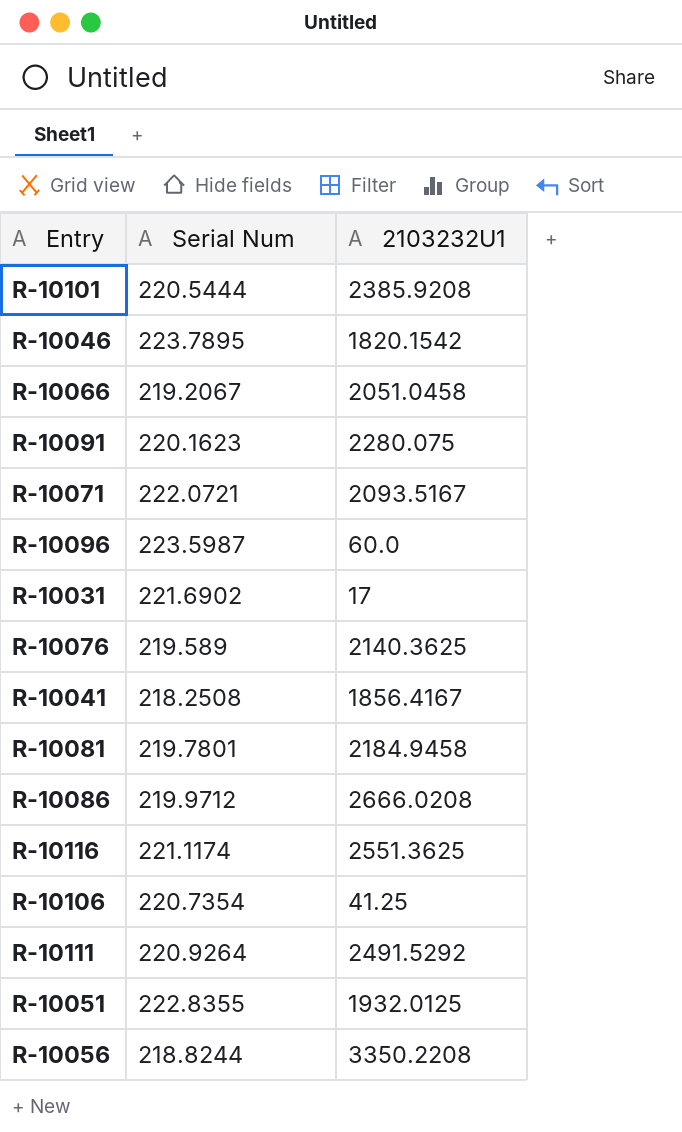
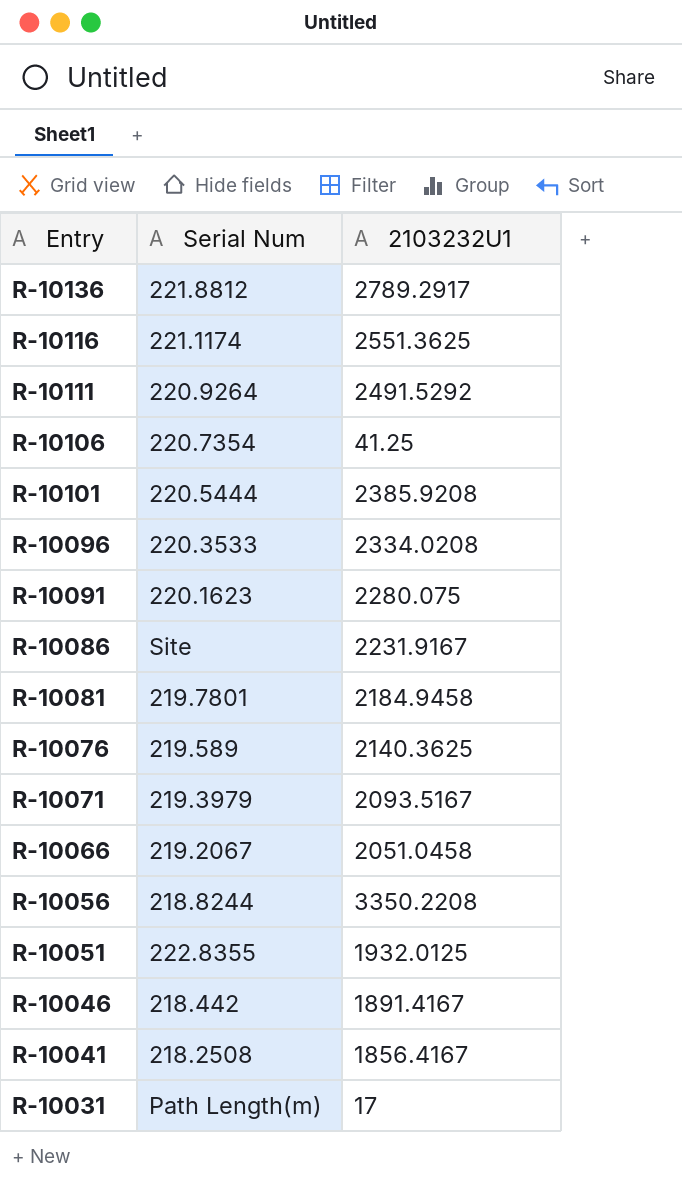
row order: none -> Entry descending
row R-10136: none -> 221.8812 | 2789.2917
R-10096 | Serial Num: 223.5987 -> 220.3533
R-10096 | 2103232U1: 60.0 -> 2334.0208
R-10086 | Serial Num: 219.9712 -> Site
R-10086 | 2103232U1: 2666.0208 -> 2231.9167
R-10071 | Serial Num: 222.0721 -> 219.3979
R-10046 | Serial Num: 223.7895 -> 218.442
R-10046 | 2103232U1: 1820.1542 -> 1891.4167
R-10031 | Serial Num: 221.6902 -> Path Length(m)

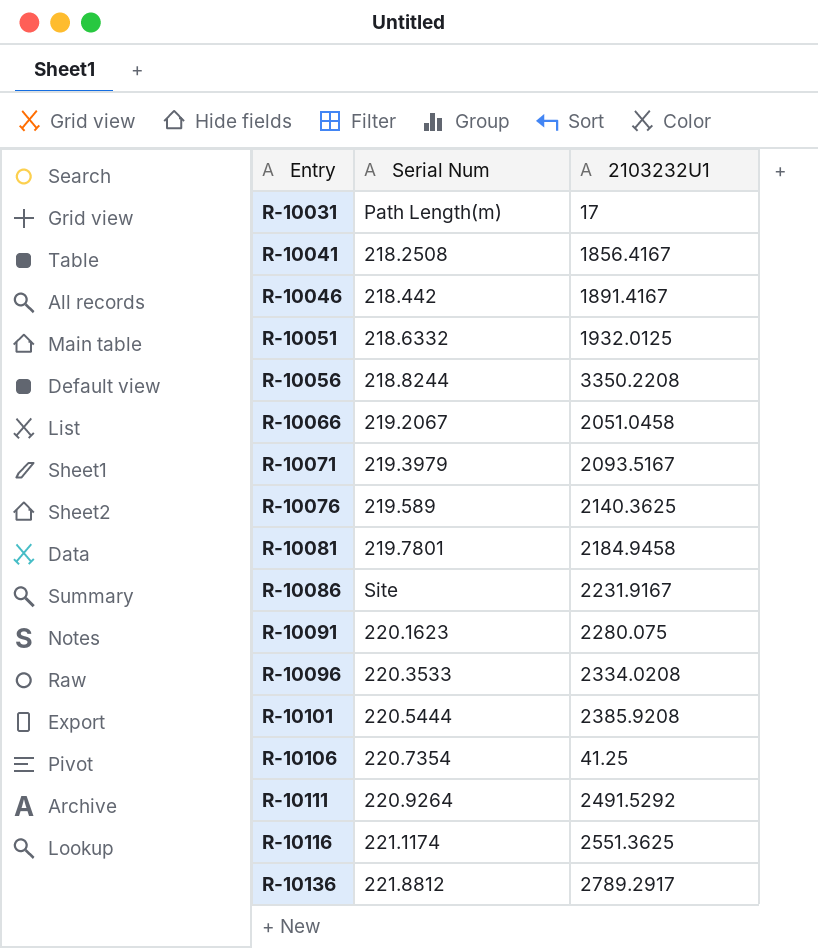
row order: Entry descending -> Entry ascending
R-10051 | Serial Num: 222.8355 -> 218.6332

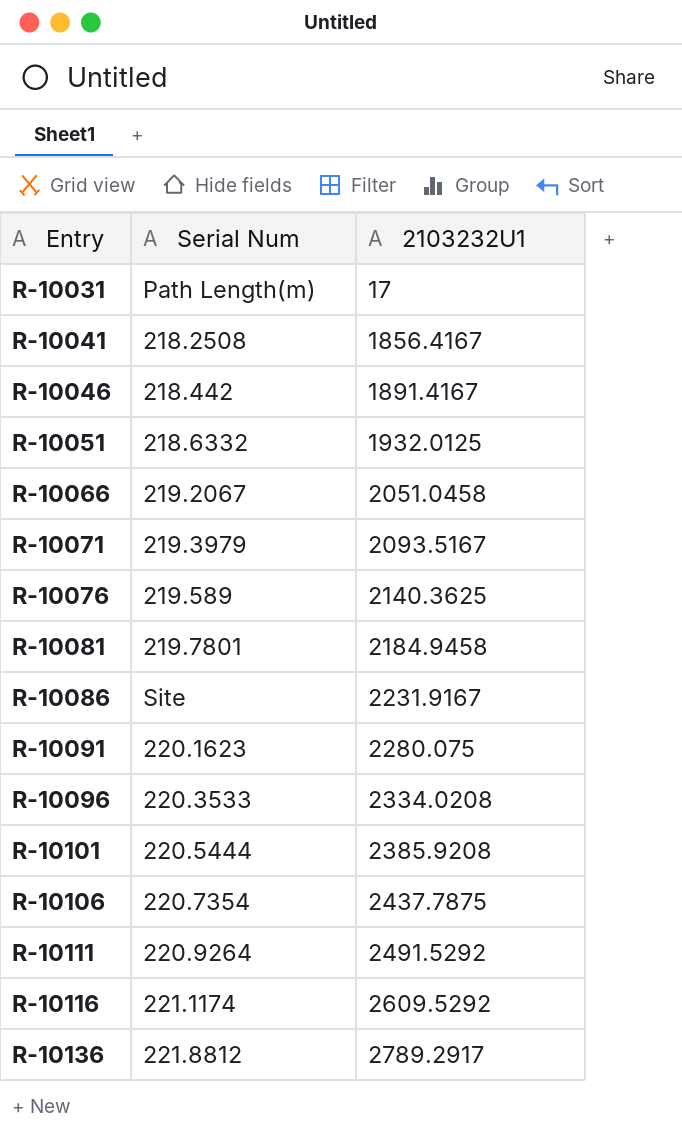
row R-10056: 218.8244 | 3350.2208 -> none
R-10106 | 2103232U1: 41.25 -> 2437.7875
R-10116 | 2103232U1: 2551.3625 -> 2609.5292

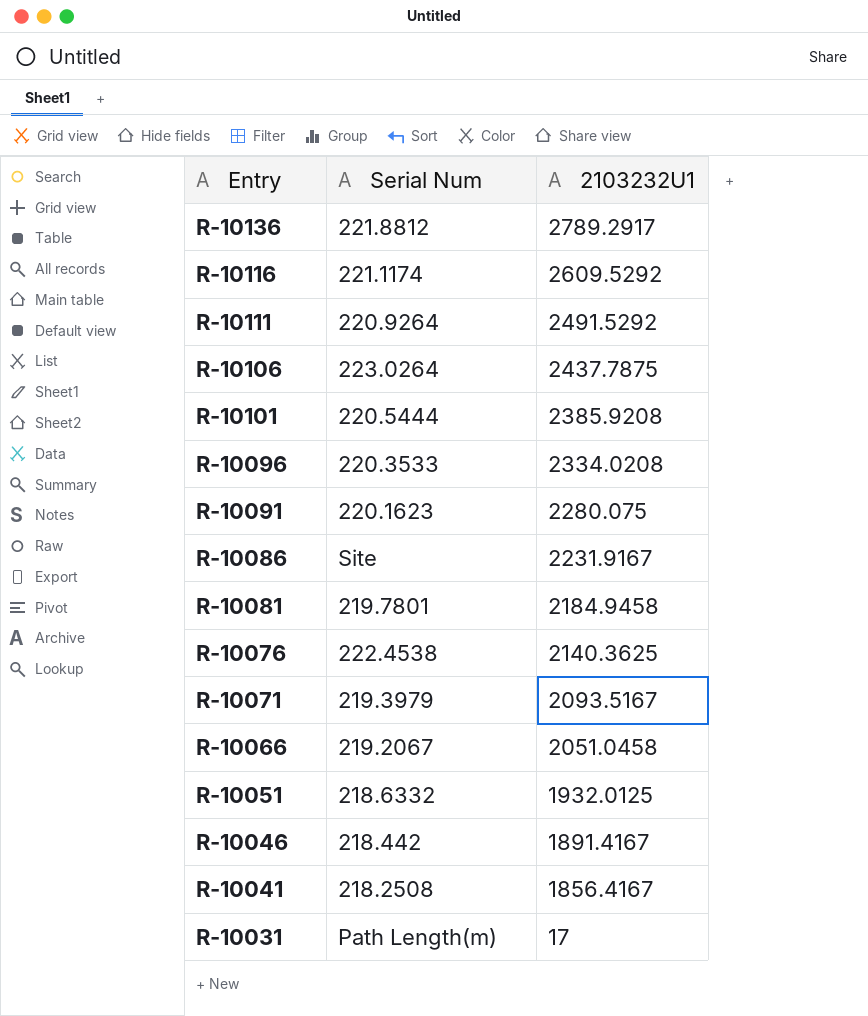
row order: Entry ascending -> Entry descending
R-10106 | Serial Num: 220.7354 -> 223.0264
R-10076 | Serial Num: 219.589 -> 222.4538

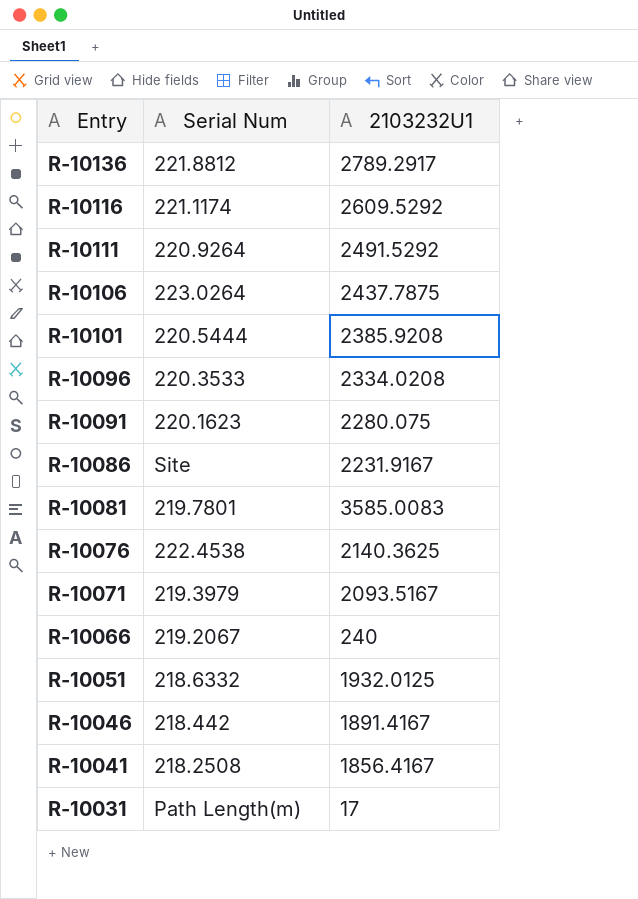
R-10081 | 2103232U1: 2184.9458 -> 3585.0083
R-10066 | 2103232U1: 2051.0458 -> 240

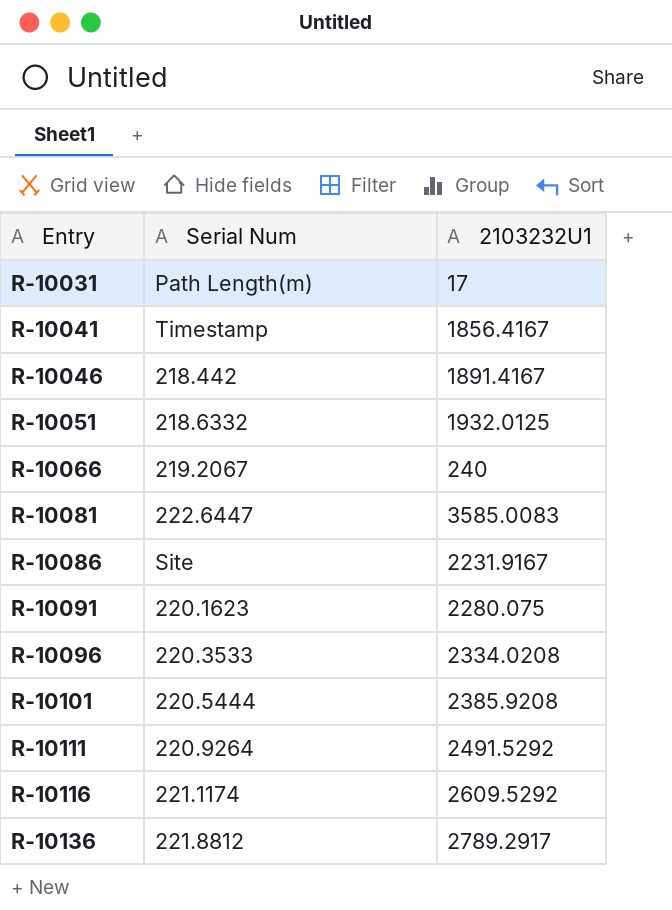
row order: Entry descending -> Entry ascending
row R-10106: 223.0264 | 2437.7875 -> none
row R-10076: 222.4538 | 2140.3625 -> none
row R-10071: 219.3979 | 2093.5167 -> none
R-10041 | Serial Num: 218.2508 -> Timestamp
R-10081 | Serial Num: 219.7801 -> 222.6447

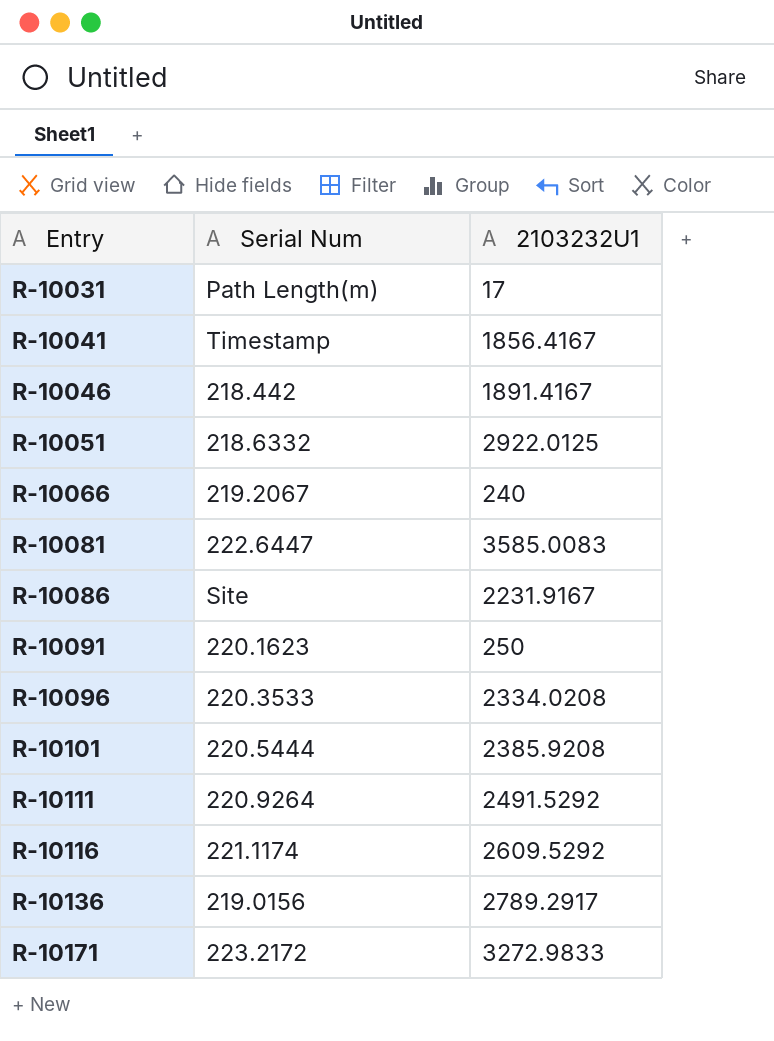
R-10051 | 2103232U1: 1932.0125 -> 2922.0125
R-10091 | 2103232U1: 2280.075 -> 250
R-10136 | Serial Num: 221.8812 -> 219.0156
row R-10171: none -> 223.2172 | 3272.9833

